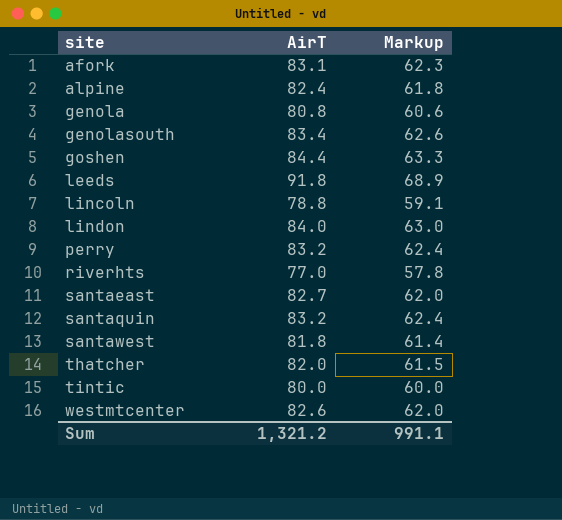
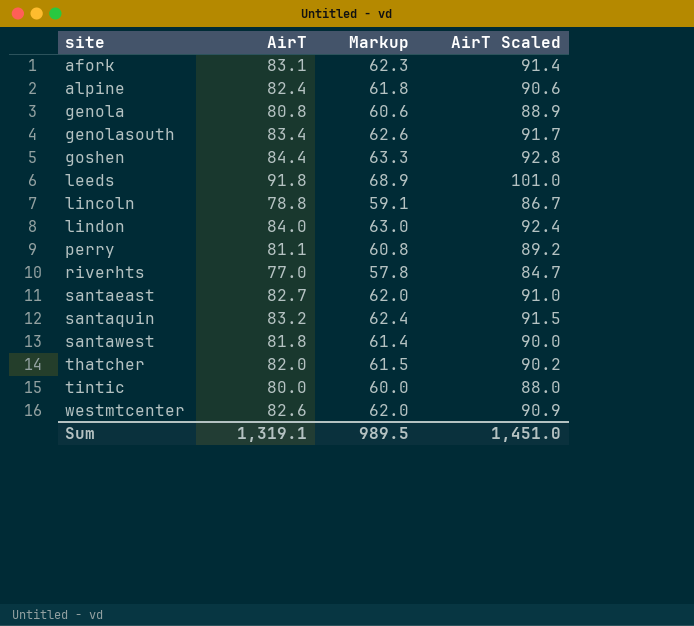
column AirT Scaled | formula: none -> [AirT] * 1.1
perry | AirT: 83.2 -> 81.1
perry | Markup: 62.4 -> 60.8
Sum | AirT: 1,321.2 -> 1,319.1
Sum | Markup: 991.1 -> 989.5

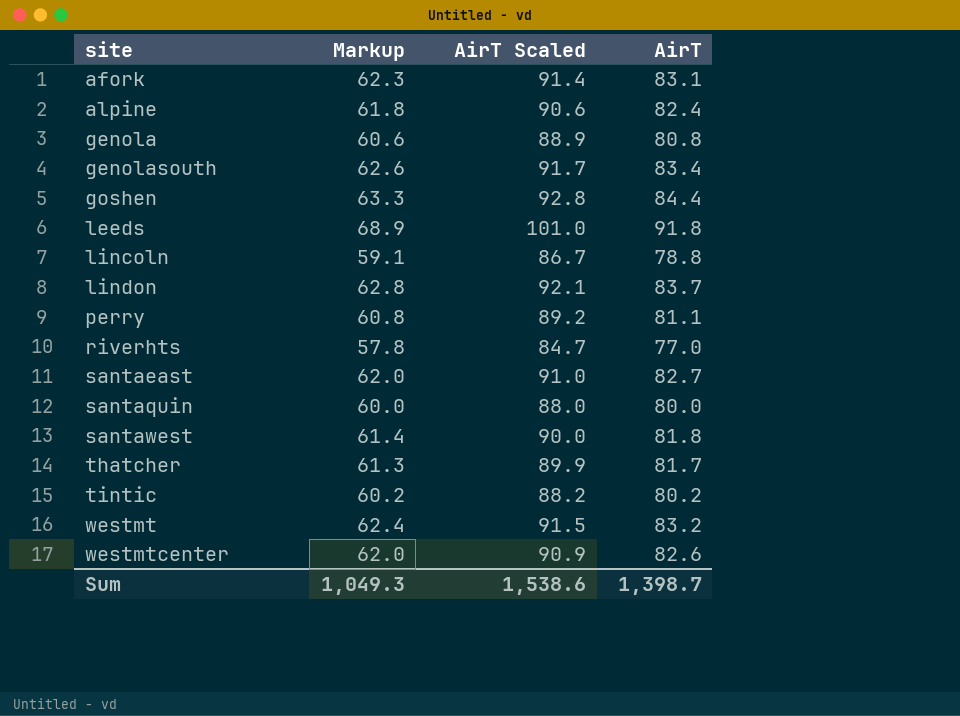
column AirT | position: 2 -> 4
lindon | Markup: 63.0 -> 62.8
lindon | AirT Scaled: 92.4 -> 92.1
lindon | AirT: 84.0 -> 83.7
santaquin | Markup: 62.4 -> 60.0
santaquin | AirT Scaled: 91.5 -> 88.0
santaquin | AirT: 83.2 -> 80.0
thatcher | Markup: 61.5 -> 61.3
thatcher | AirT Scaled: 90.2 -> 89.9
thatcher | AirT: 82.0 -> 81.7
tintic | Markup: 60.0 -> 60.2
tintic | AirT Scaled: 88.0 -> 88.2
tintic | AirT: 80.0 -> 80.2
row westmt: none -> 62.4 | 91.5 | 83.2
Sum | Markup: 989.5 -> 1,049.3
Sum | AirT Scaled: 1,451.0 -> 1,538.6
Sum | AirT: 1,319.1 -> 1,398.7

